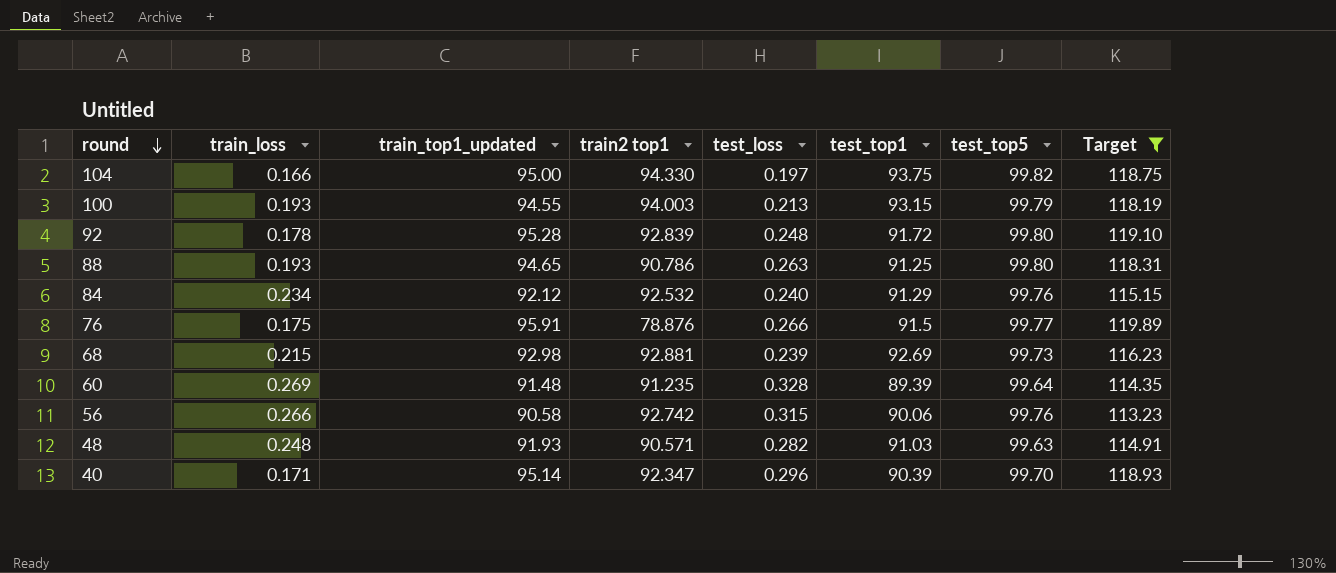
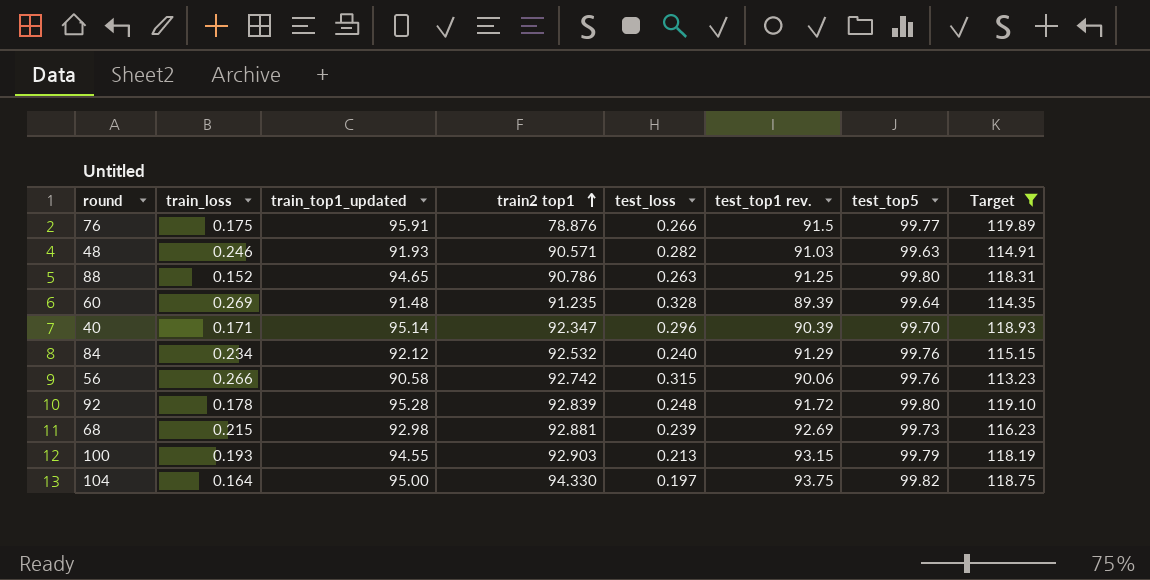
row order: round descending -> train2 top1 ascending
column name: test_top1 -> test_top1 rev.
48 | train_loss: 0.248 -> 0.246
88 | train_loss: 0.193 -> 0.152
100 | train2 top1: 94.003 -> 92.903
104 | train_loss: 0.166 -> 0.164

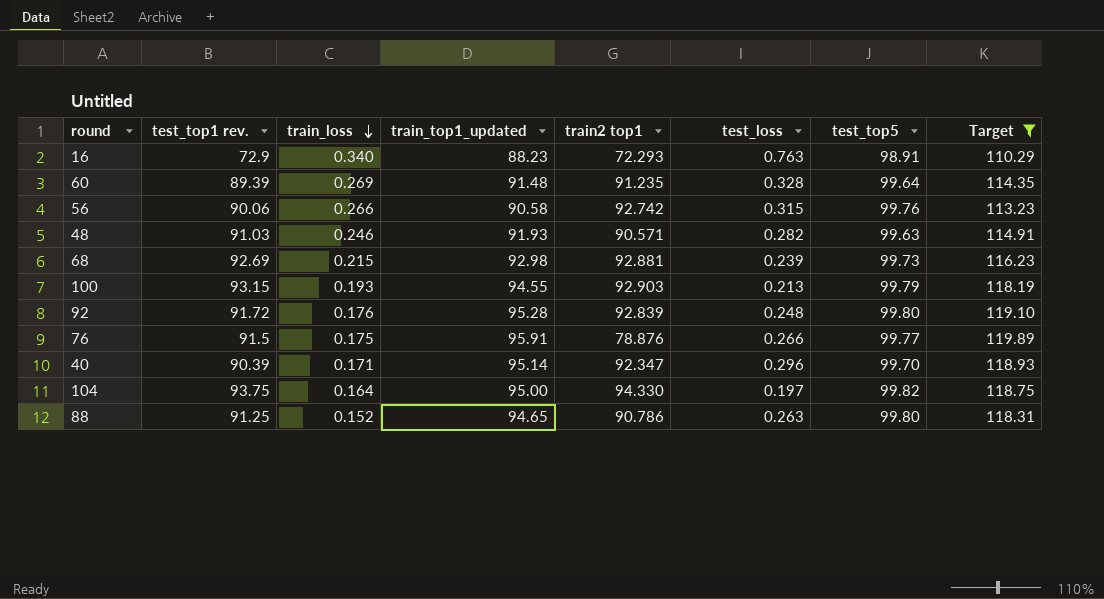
row order: train2 top1 ascending -> train_loss descending
column test_top1 rev. | position: 6 -> 2
row 84: 0.234 | 92.12 | 92.532 | 0.240 | 91.29 | 99.76 | 115.15 -> none
row 16: none -> 72.9 | 0.340 | 88.23 | 72.293 | 0.763 | 98.91 | 110.29
92 | train_loss: 0.178 -> 0.176

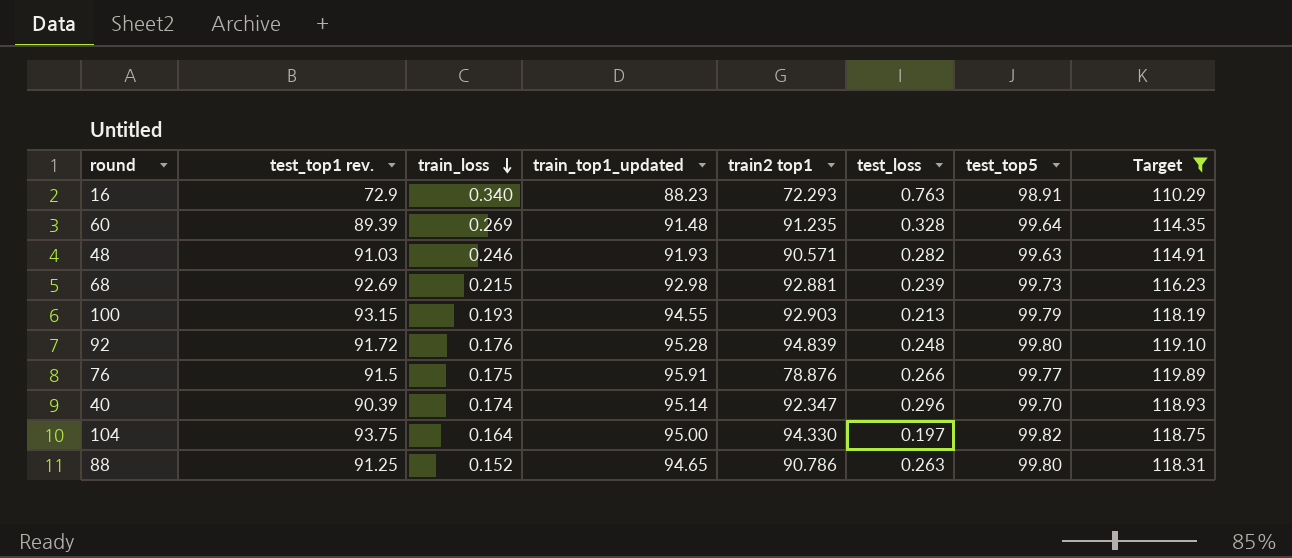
row 56: 90.06 | 0.266 | 90.58 | 92.742 | 0.315 | 99.76 | 113.23 -> none
92 | train2 top1: 92.839 -> 94.839
40 | train_loss: 0.171 -> 0.174

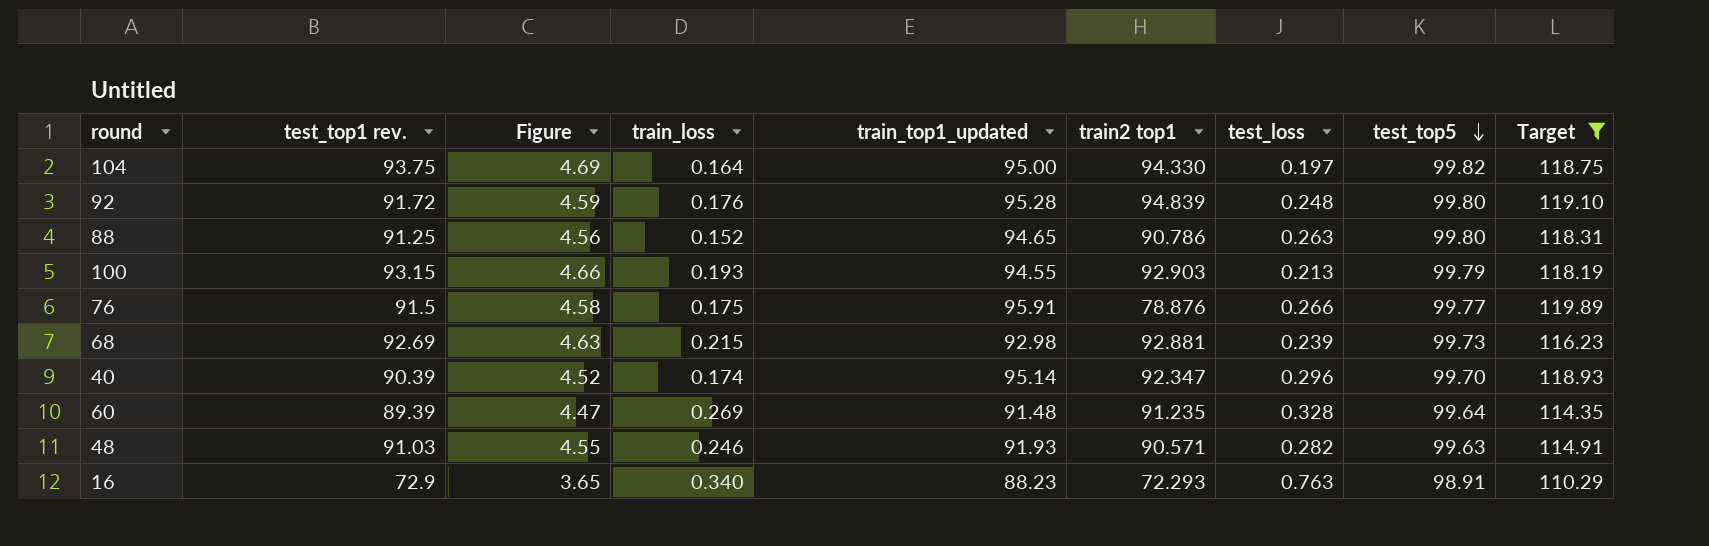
row order: train_loss descending -> test_top5 descending
column Figure | formula: none -> [test_top1 rev.] * 0.05

